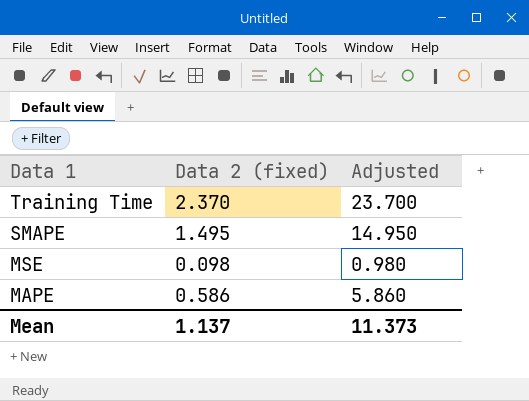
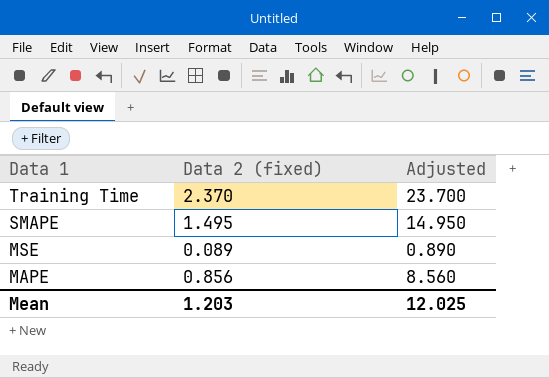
MSE | Data 2 (fixed): 0.098 -> 0.089
MSE | Adjusted: 0.980 -> 0.890
MAPE | Data 2 (fixed): 0.586 -> 0.856
MAPE | Adjusted: 5.860 -> 8.560
Mean | Data 2 (fixed): 1.137 -> 1.203
Mean | Adjusted: 11.373 -> 12.025

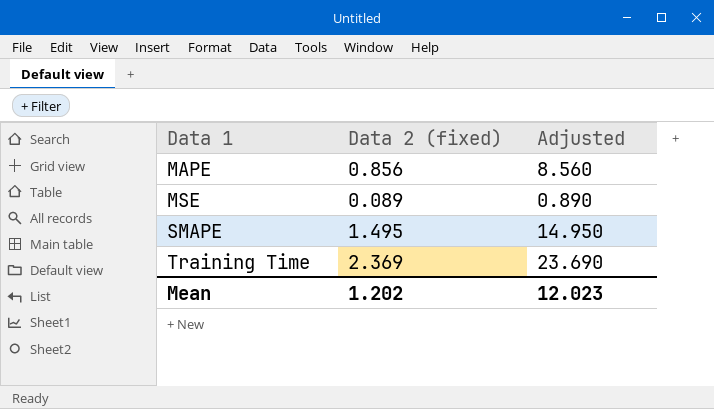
row order: Data 1 descending -> Data 1 ascending
Training Time | Data 2 (fixed): 2.370 -> 2.369
Training Time | Adjusted: 23.700 -> 23.690
Mean | Data 2 (fixed): 1.203 -> 1.202
Mean | Adjusted: 12.025 -> 12.023

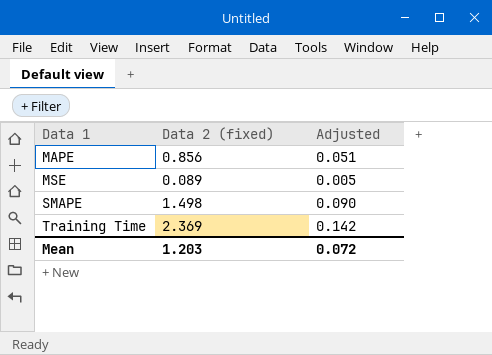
column Adjusted | formula: [Data 2 (fixed)] * 10 -> [Data 2 (fixed)] * 0.06
SMAPE | Data 2 (fixed): 1.495 -> 1.498
Mean | Data 2 (fixed): 1.202 -> 1.203
Mean | Adjusted: 12.023 -> 0.072

